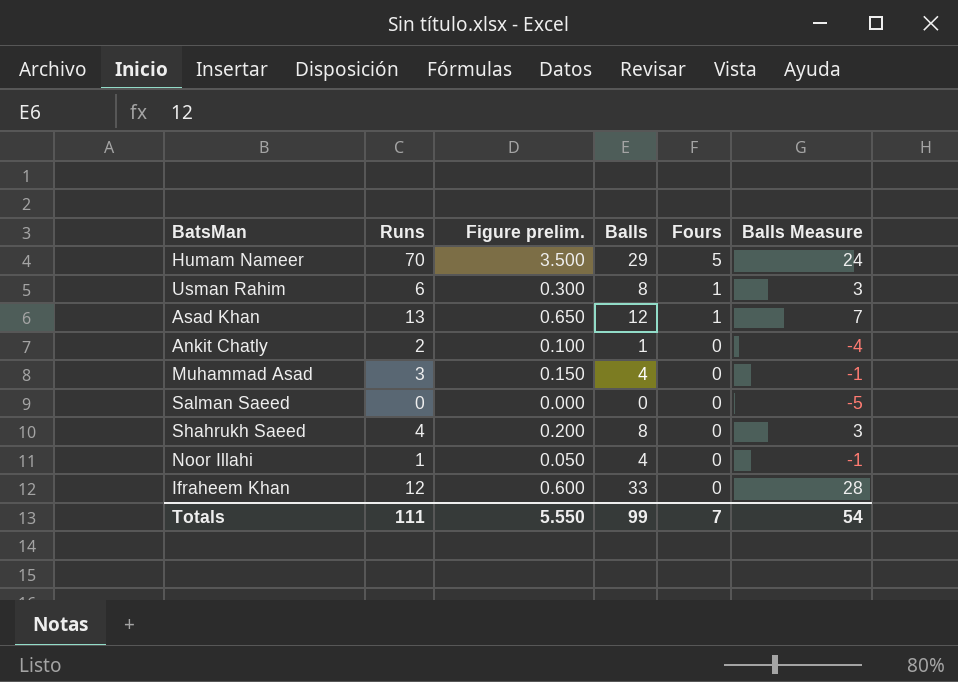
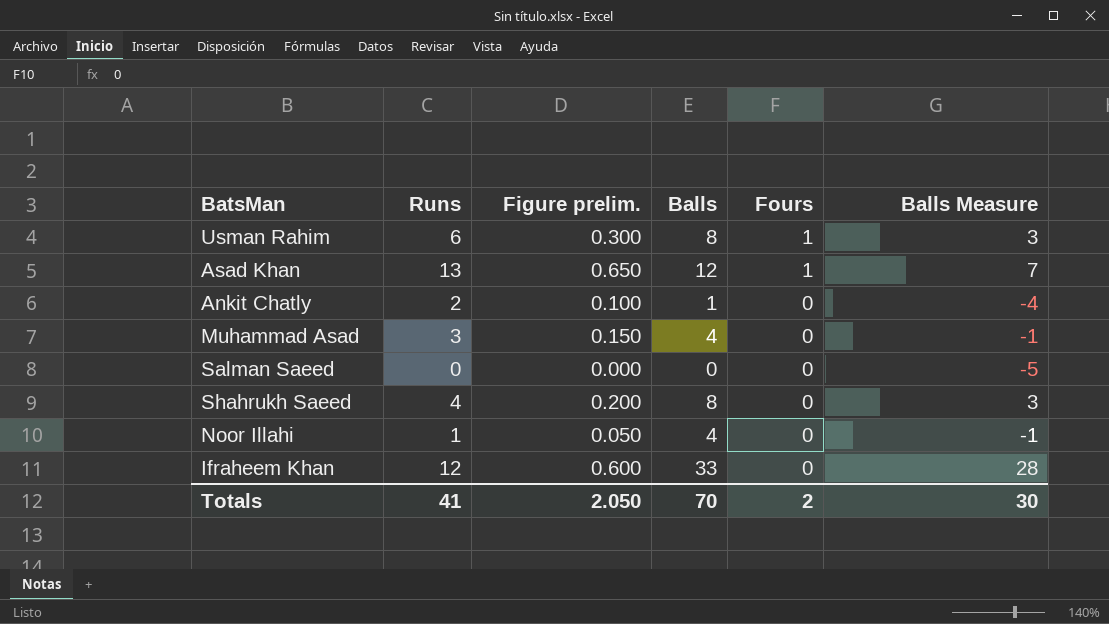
row Humam Nameer: 70 | 3.500 | 29 | 5 | 24 -> none
Totals | Runs: 111 -> 41
Totals | Figure prelim.: 5.550 -> 2.050
Totals | Balls: 99 -> 70
Totals | Fours: 7 -> 2
Totals | Balls Measure: 54 -> 30

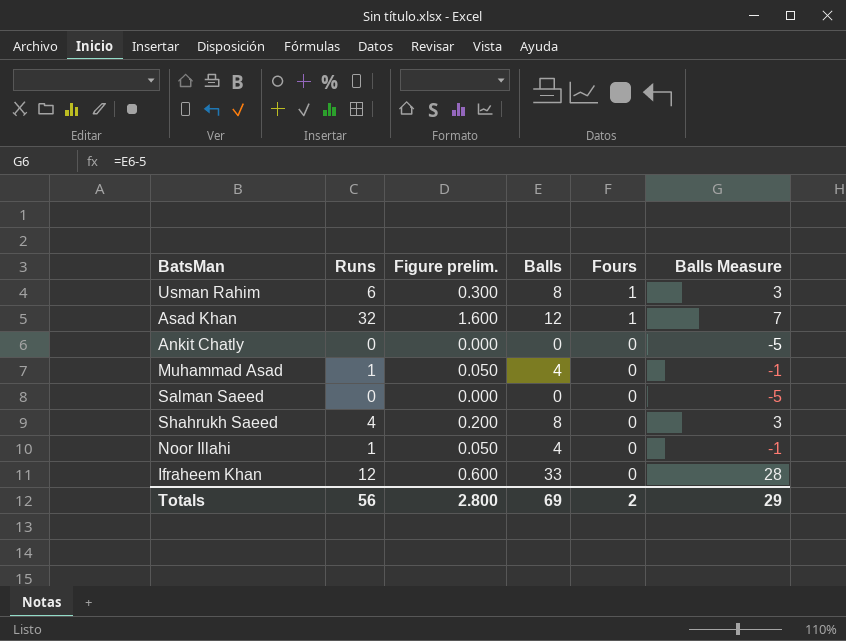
Asad Khan | Runs: 13 -> 32
Asad Khan | Figure prelim.: 0.650 -> 1.600
Ankit Chatly | Runs: 2 -> 0
Ankit Chatly | Figure prelim.: 0.100 -> 0.000
Ankit Chatly | Balls: 1 -> 0
Ankit Chatly | Balls Measure: -4 -> -5
Muhammad Asad | Runs: 3 -> 1
Muhammad Asad | Figure prelim.: 0.150 -> 0.050
Totals | Runs: 41 -> 56
Totals | Figure prelim.: 2.050 -> 2.800
Totals | Balls: 70 -> 69
Totals | Balls Measure: 30 -> 29

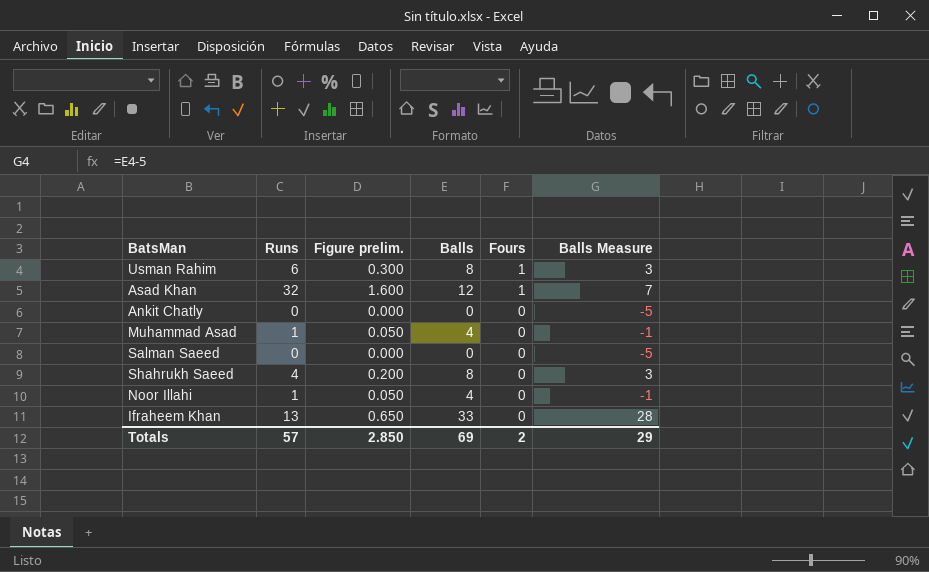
Ifraheem Khan | Runs: 12 -> 13
Ifraheem Khan | Figure prelim.: 0.600 -> 0.650
Totals | Runs: 56 -> 57
Totals | Figure prelim.: 2.800 -> 2.850

